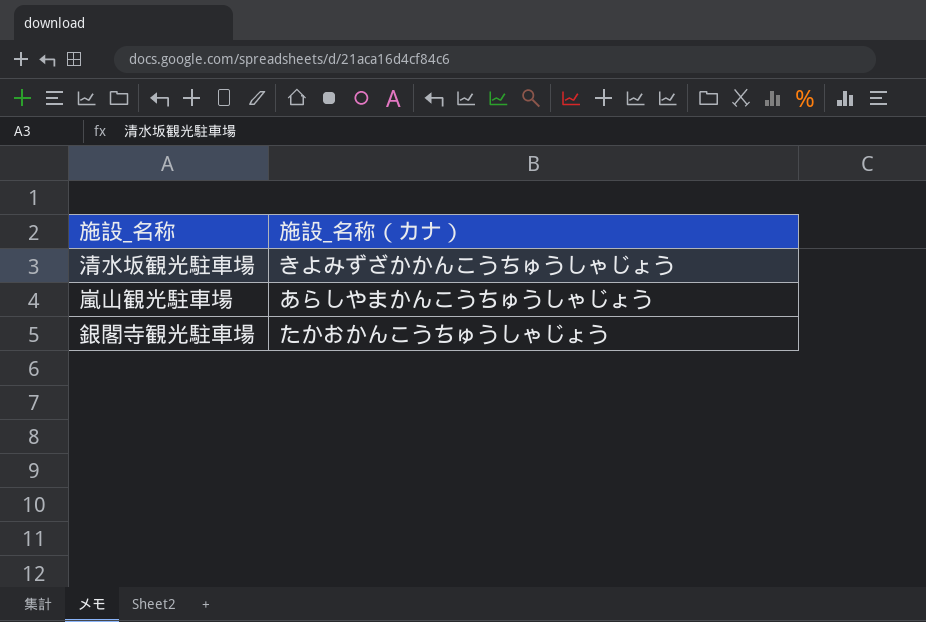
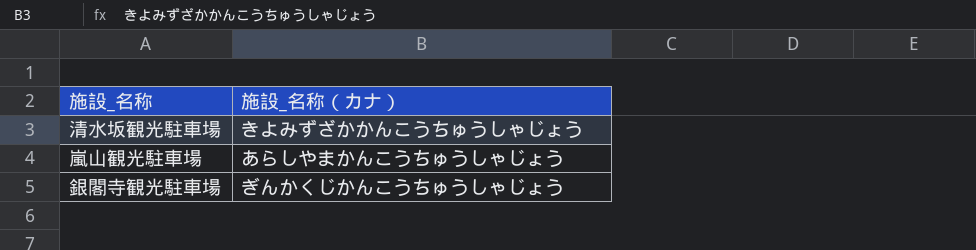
銀閣寺観光駐車場 | 施設_名称（カナ）: たかおかんこうちゅうしゃじょう -> ぎんかくじかんこうちゅうしゃじょう

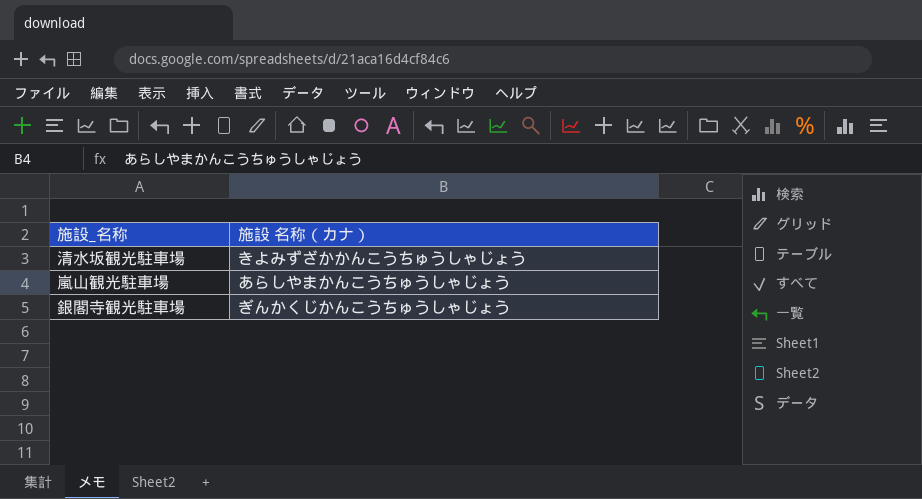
column name: 施設_名称（カナ） -> 施設 名称（カナ）

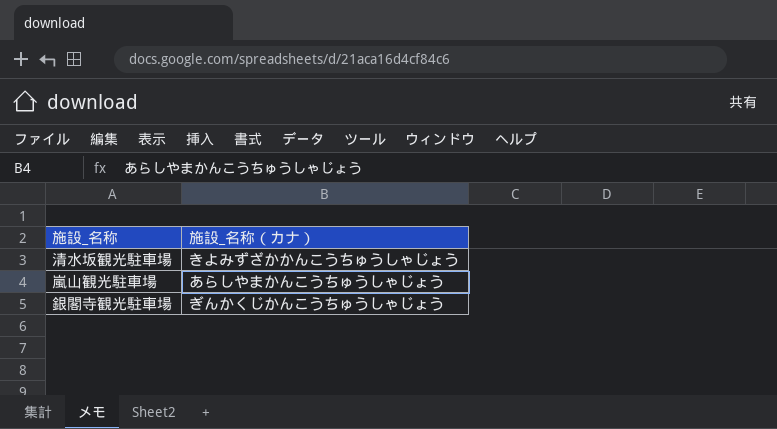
column name: 施設 名称（カナ） -> 施設_名称（カナ）

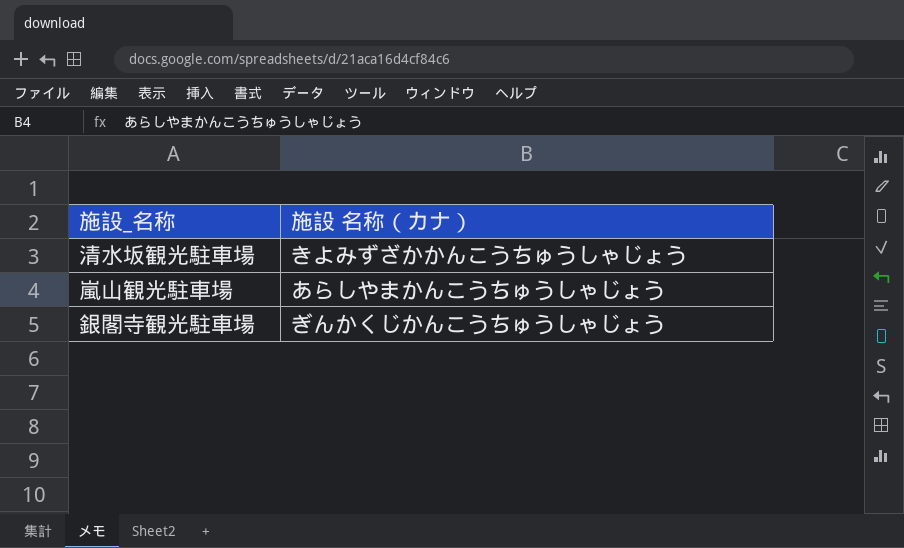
column name: 施設_名称（カナ） -> 施設 名称（カナ）

